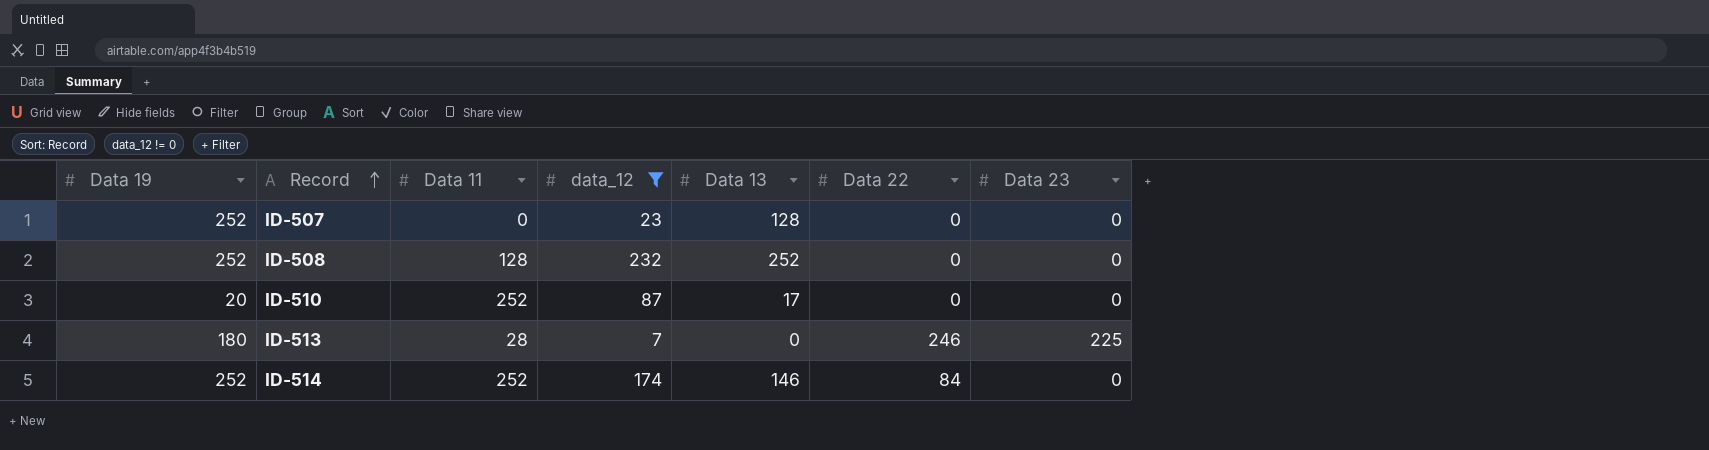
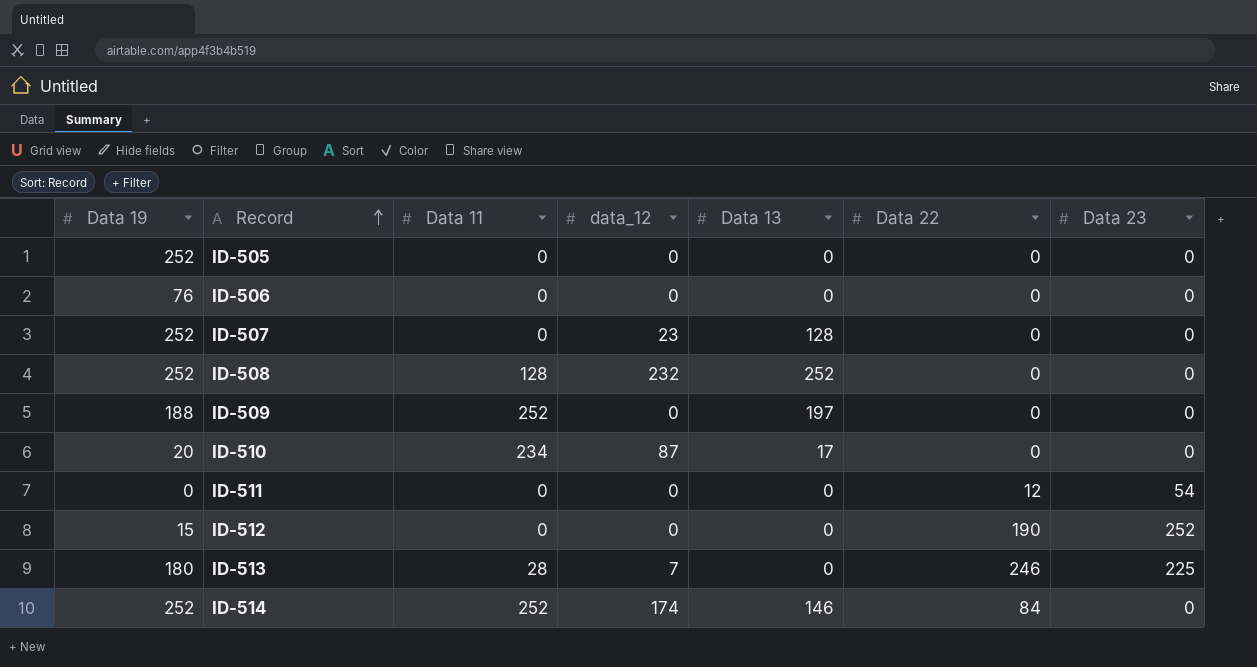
filter: data_12 != 0 -> none
ID-510 | Data 11: 252 -> 234

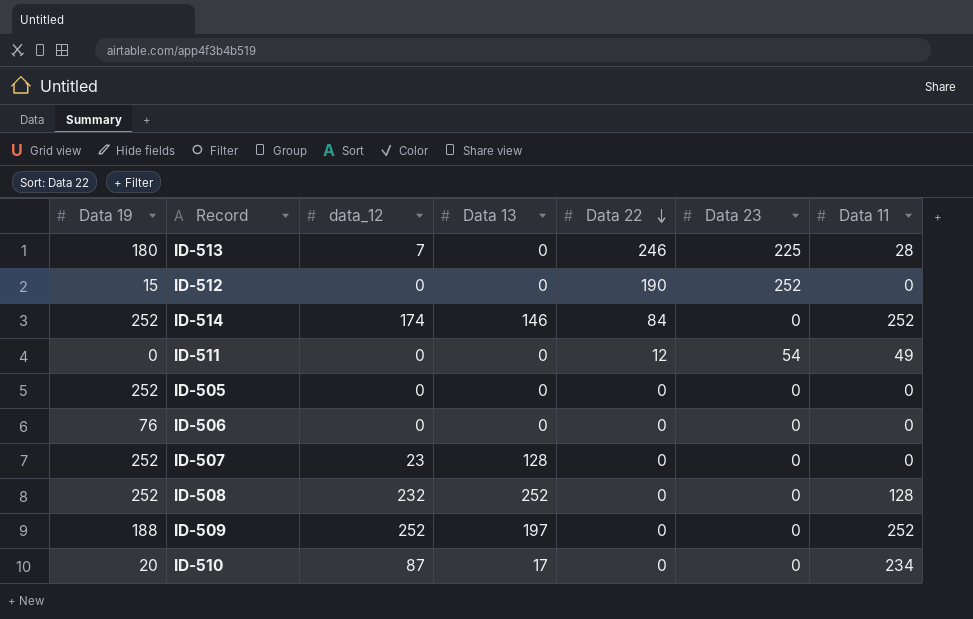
row order: Record ascending -> Data 22 descending
column Data 11 | position: 3 -> 7
ID-511 | Data 11: 0 -> 49
ID-509 | data_12: 0 -> 252

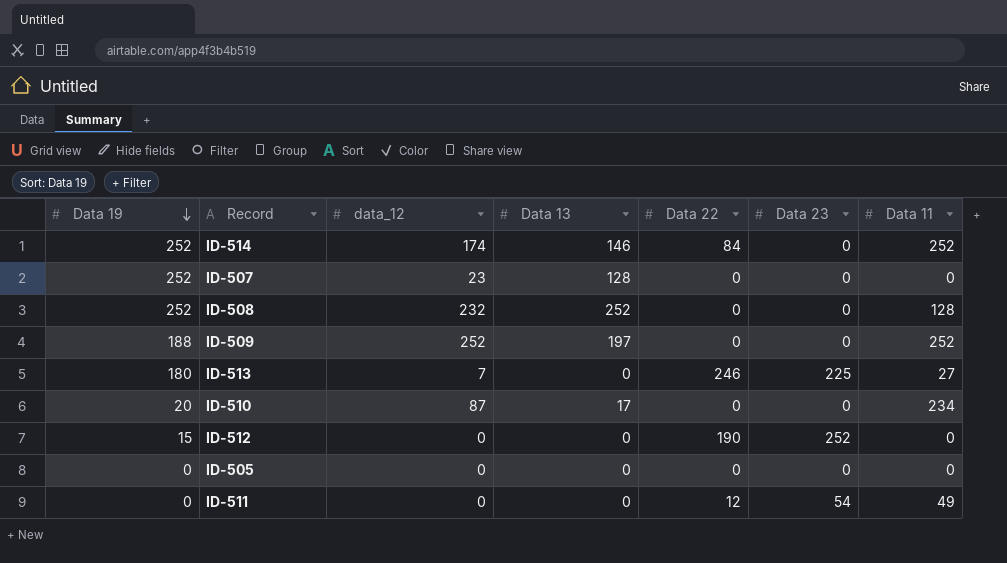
row order: Data 22 descending -> Data 19 descending
row ID-506: 76 | 0 | 0 | 0 | 0 | 0 -> none
ID-513 | Data 11: 28 -> 27
ID-505 | Data 19: 252 -> 0

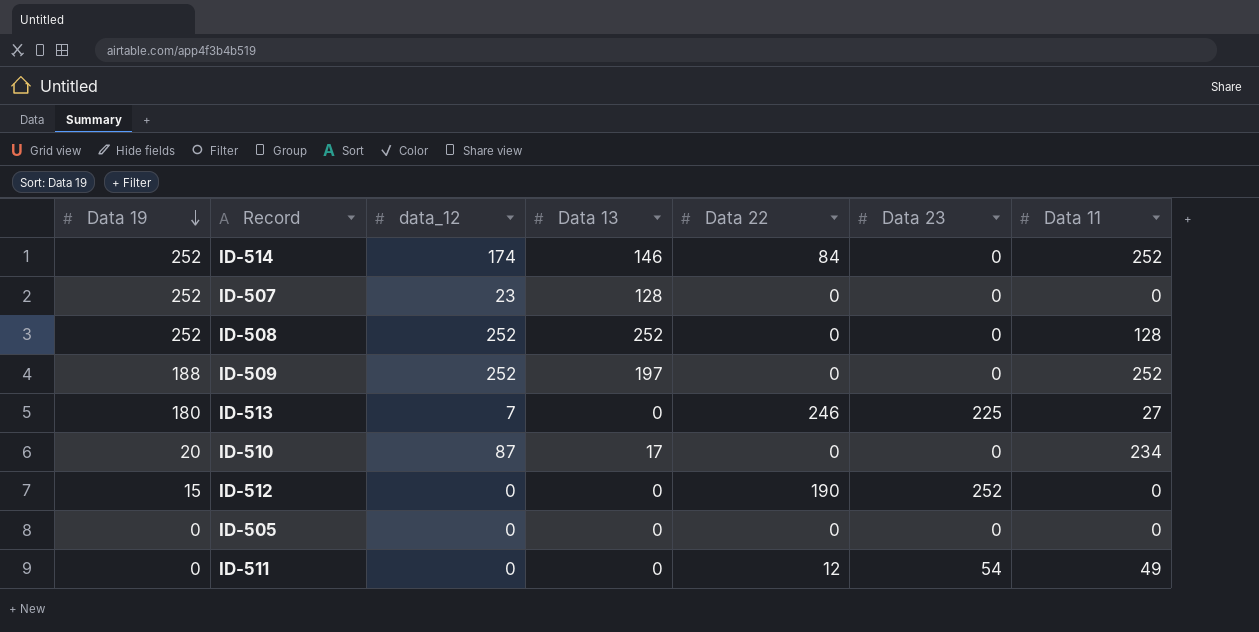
ID-508 | data_12: 232 -> 252

